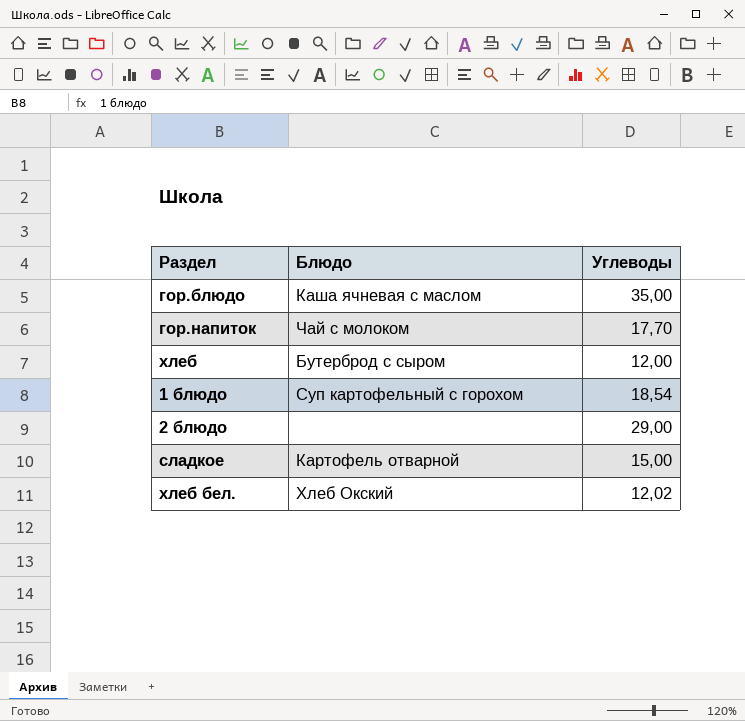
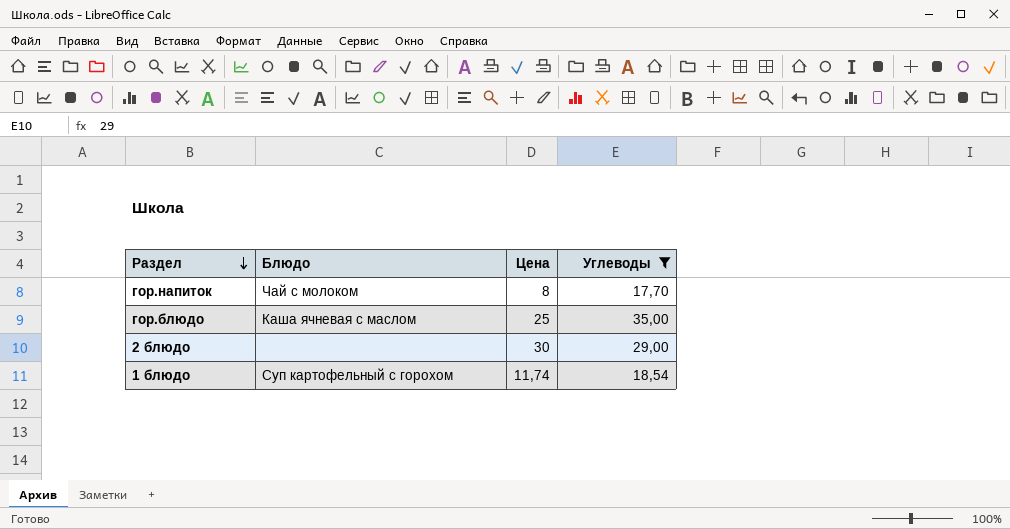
filter: none -> Углеводы >= 17,70
row order: none -> Раздел descending
column Цена | position: none -> 3

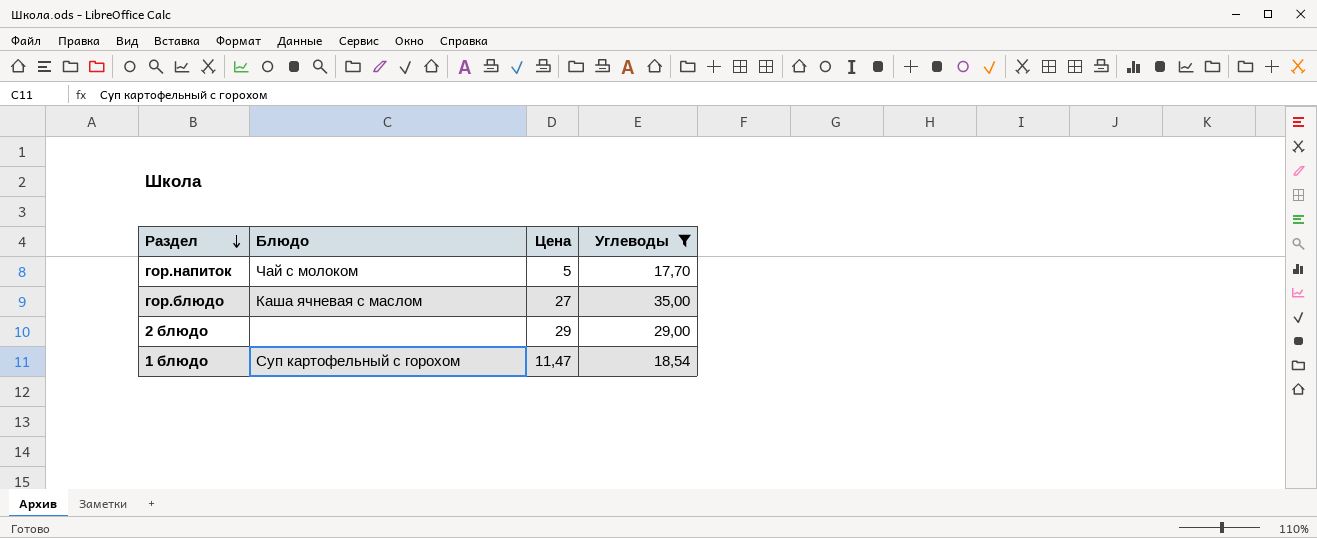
гор.напиток | Цена: 8 -> 5
гор.блюдо | Цена: 25 -> 27
2 блюдо | Цена: 30 -> 29
1 блюдо | Цена: 11,74 -> 11,47

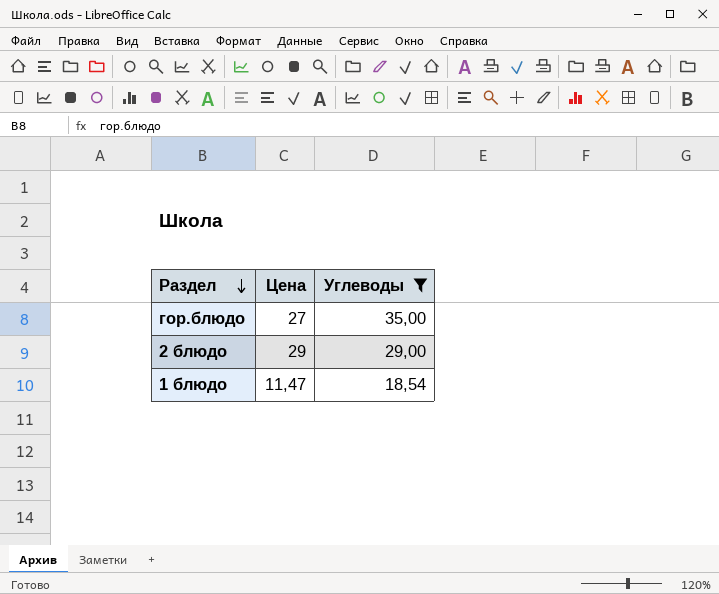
column Блюдо | position: 2 -> none
row гор.напиток: Чай с молоком | 5 | 17,70 -> none

